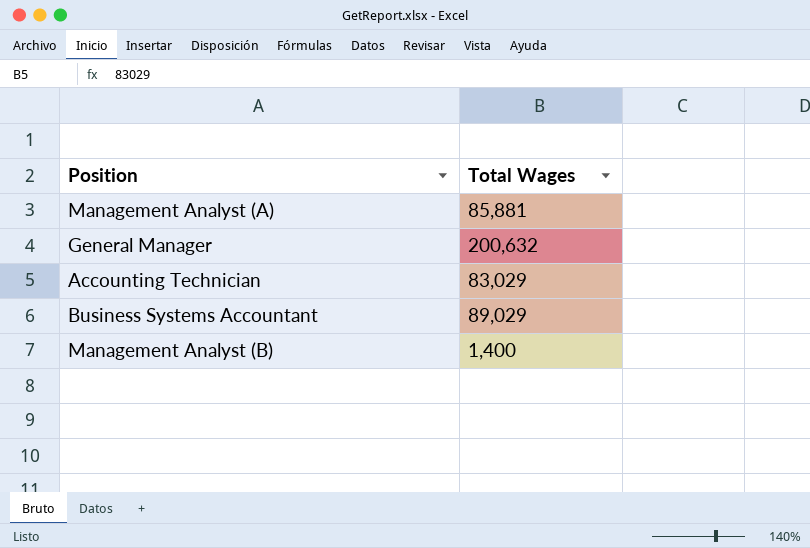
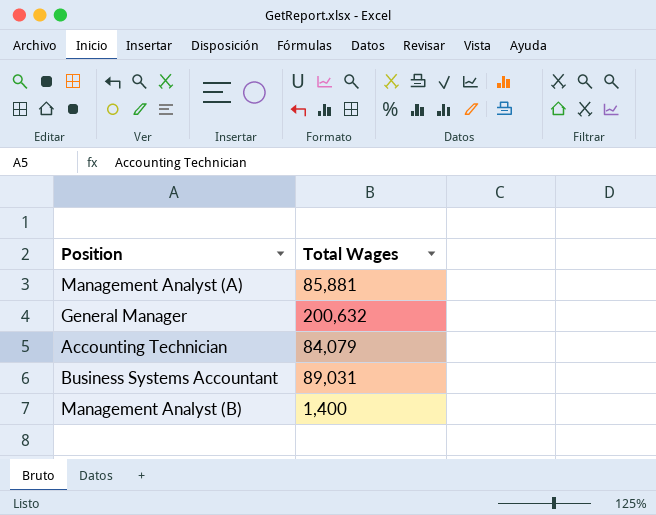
Accounting Technician | Total Wages: 83,029 -> 84,079
Business Systems Accountant | Total Wages: 89,029 -> 89,031

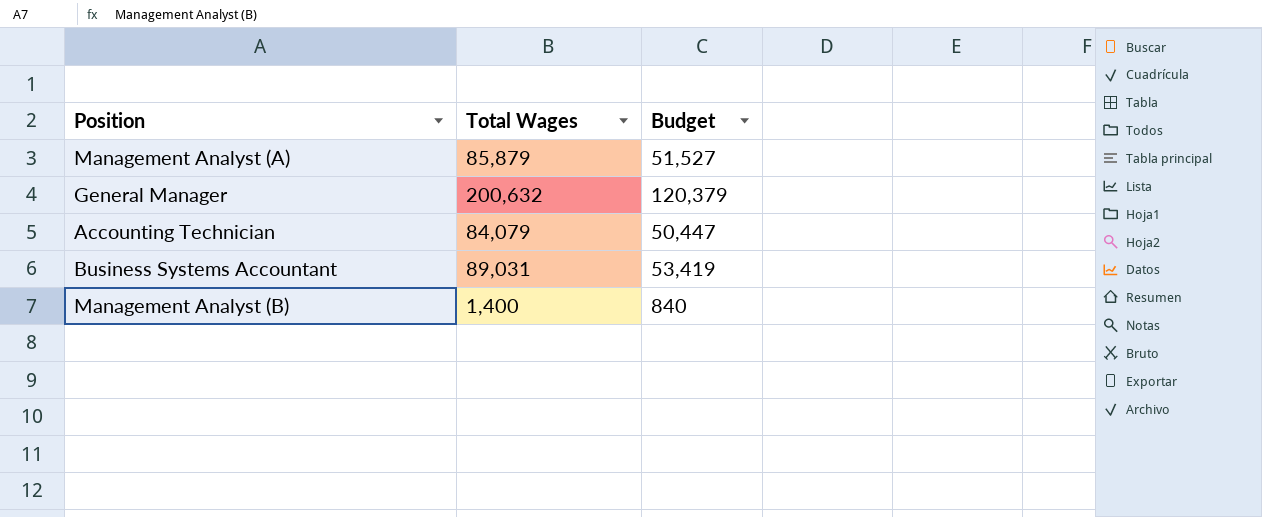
column Budget | formula: none -> [Total Wages] * 0.6
Management Analyst (A) | Total Wages: 85,881 -> 85,879

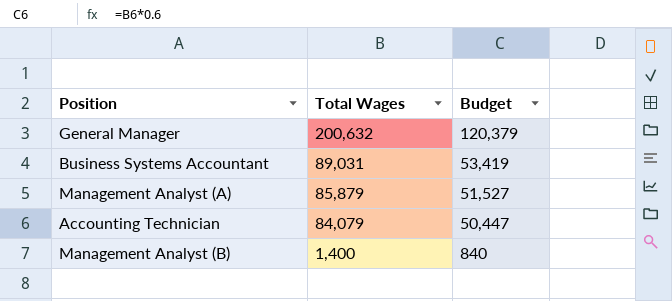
row order: none -> Total Wages descending

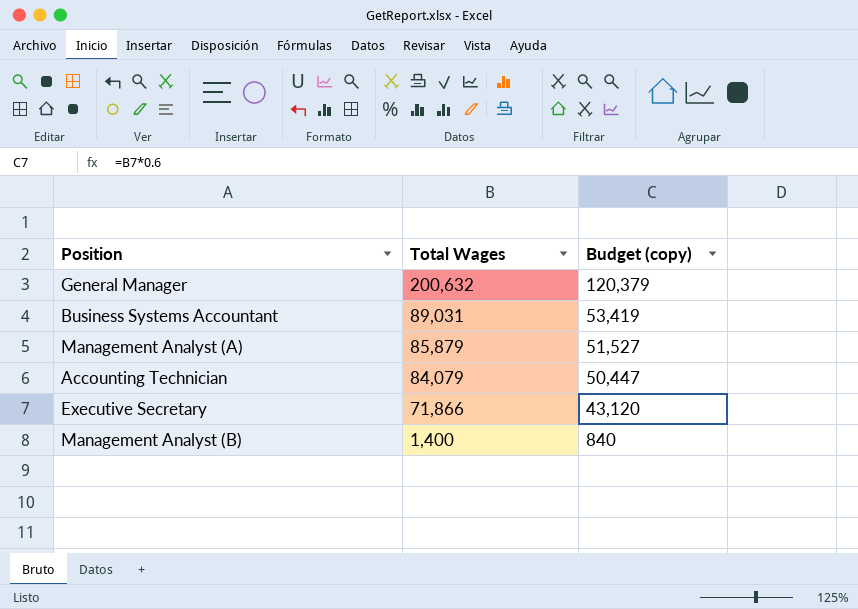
column name: Budget -> Budget (copy)
row Executive Secretary: none -> 71,866 | 43,120

